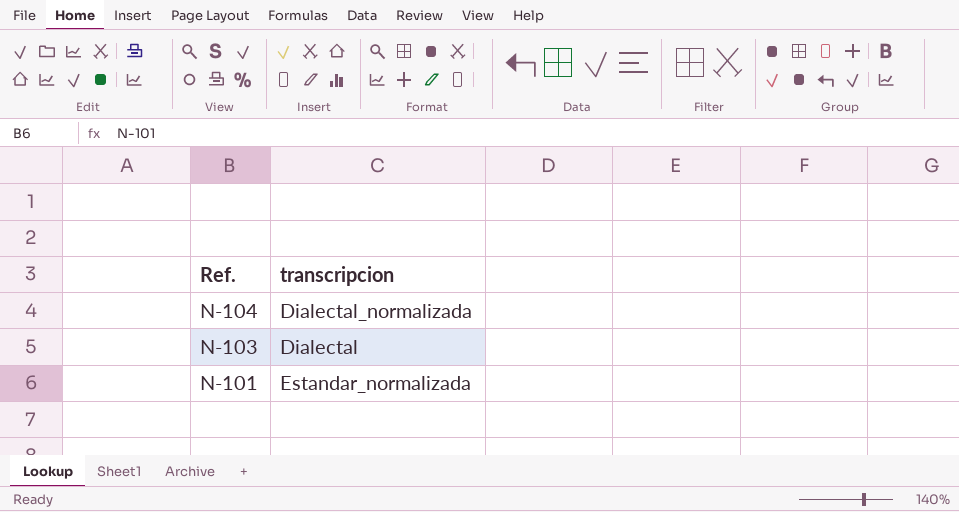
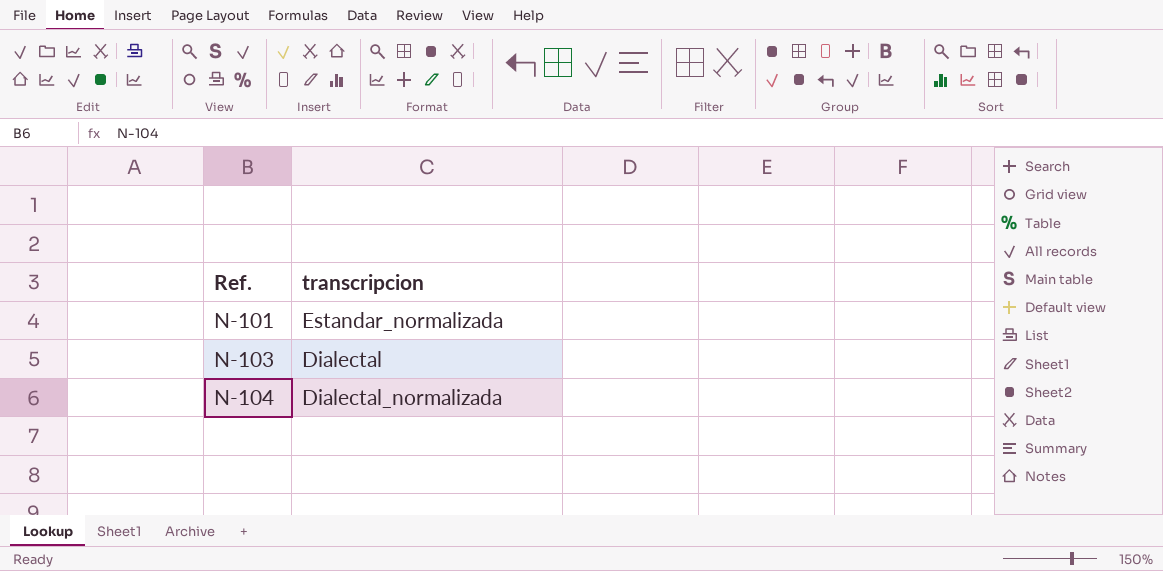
row order: Ref. descending -> Ref. ascending

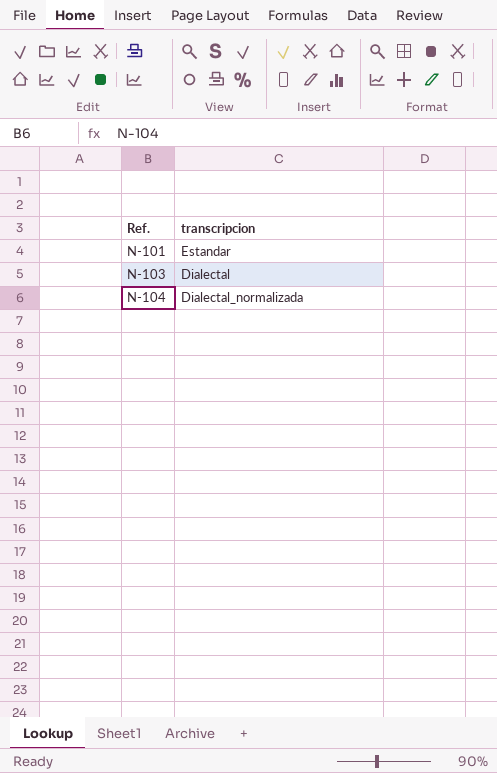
N-101 | transcripcion: Estandar_normalizada -> Estandar

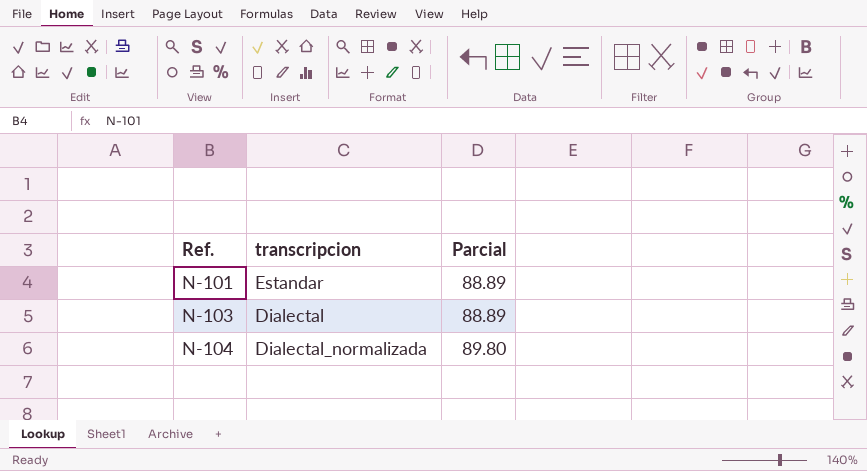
column Parcial | position: none -> 3

